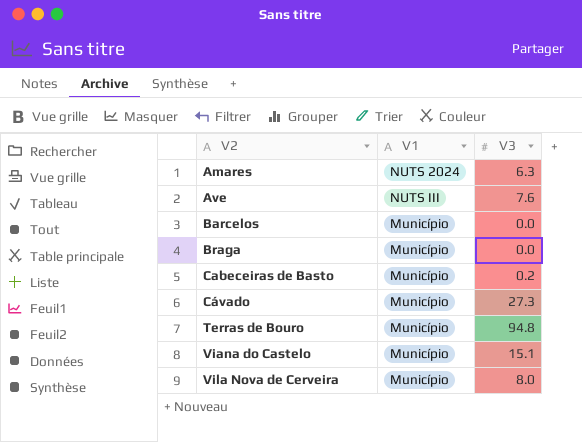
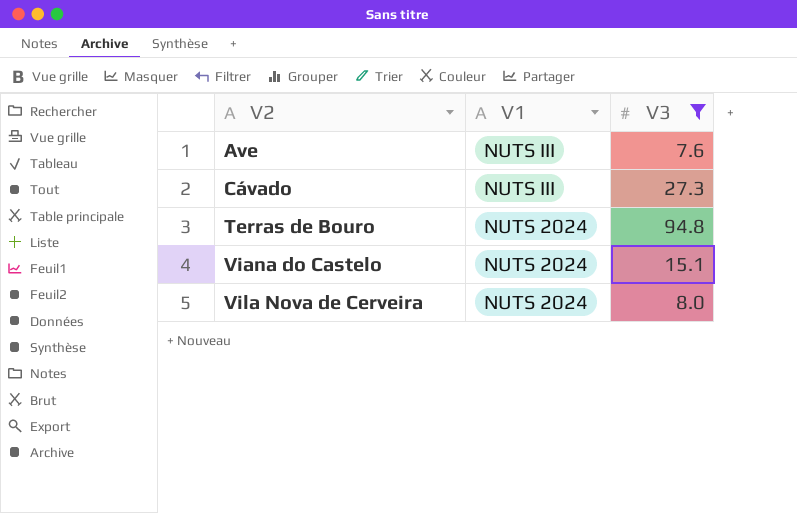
filter: none -> V3 >= 7.6
Cávado | V1: Município -> NUTS III
Terras de Bouro | V1: Município -> NUTS 2024
Viana do Castelo | V1: Município -> NUTS 2024
Vila Nova de Cerveira | V1: Município -> NUTS 2024

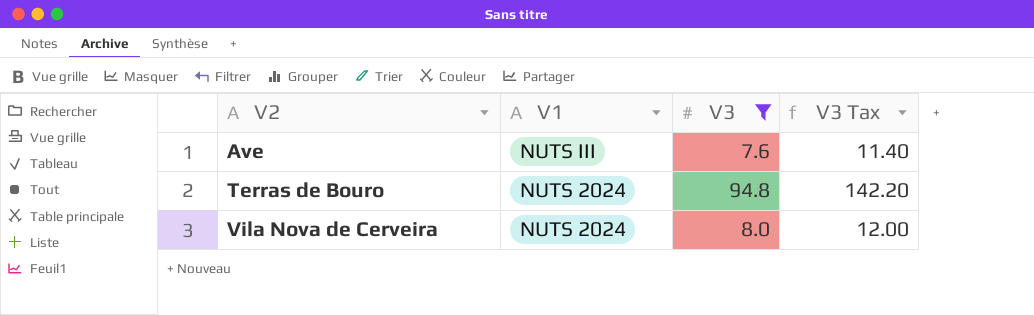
column V3 Tax | formula: none -> [V3] * 1.5
row Cávado: NUTS III | 27.3 -> none
row Viana do Castelo: NUTS 2024 | 15.1 -> none

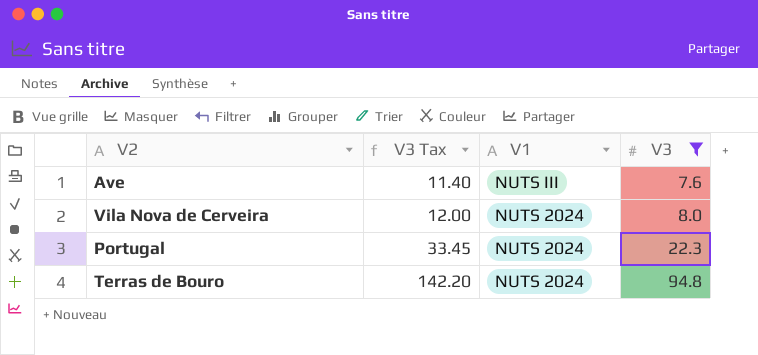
row order: V2 ascending -> V3 Tax ascending
column V3 Tax | position: 4 -> 2
row Portugal: none -> 33.45 | NUTS 2024 | 22.3

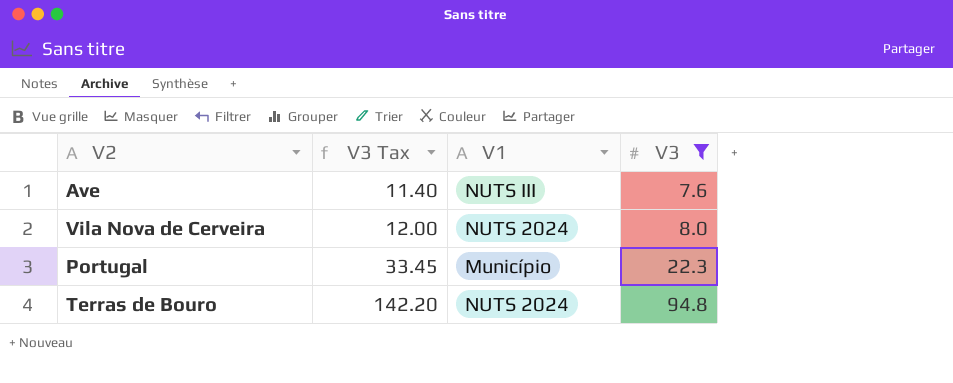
Portugal | V1: NUTS 2024 -> Município

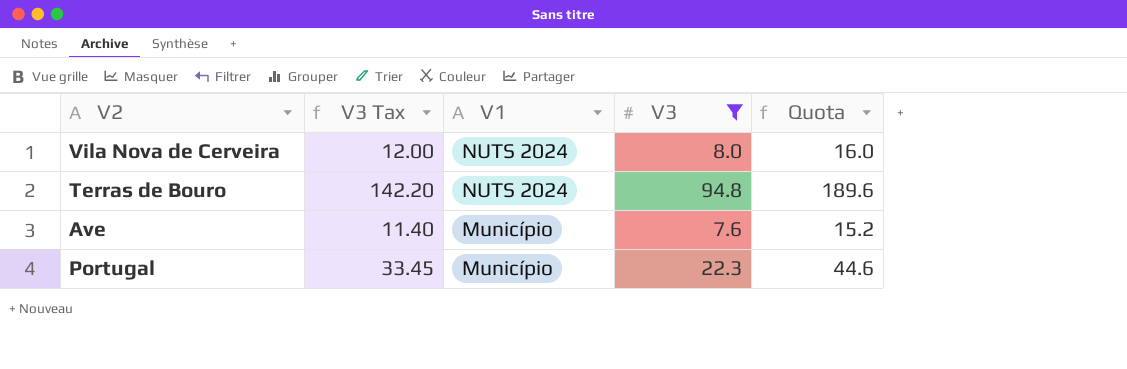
row order: V3 Tax ascending -> V1 descending
column Quota | formula: none -> [V3] * 2
Ave | V1: NUTS III -> Município

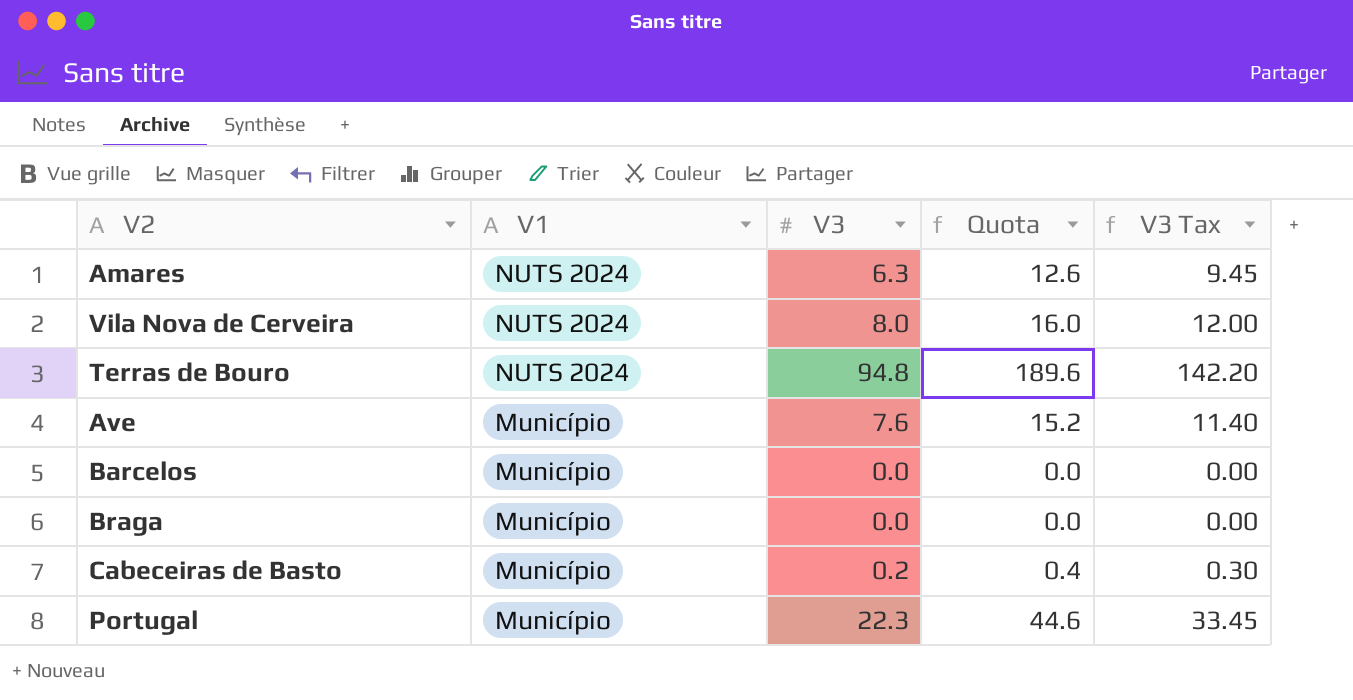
filter: V3 >= 7.6 -> none
column V3 Tax | position: 2 -> 5

